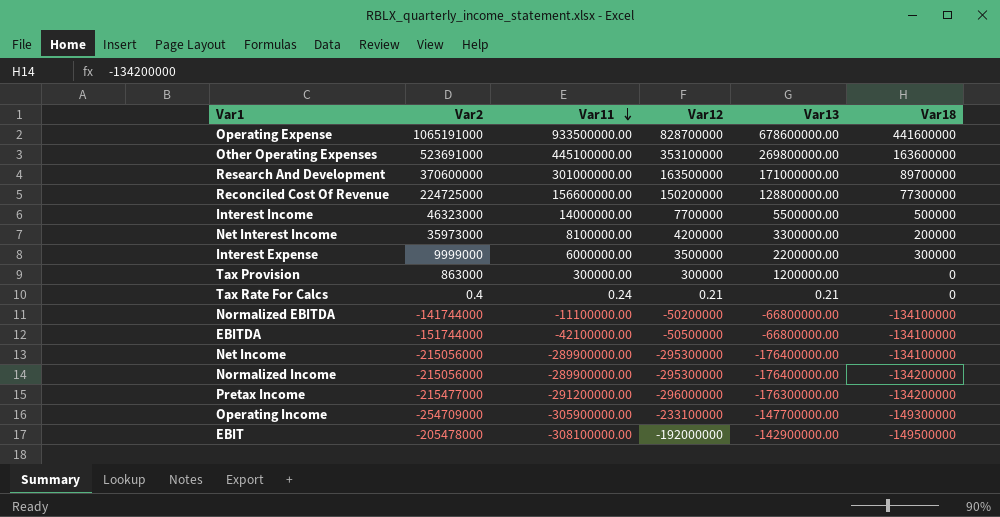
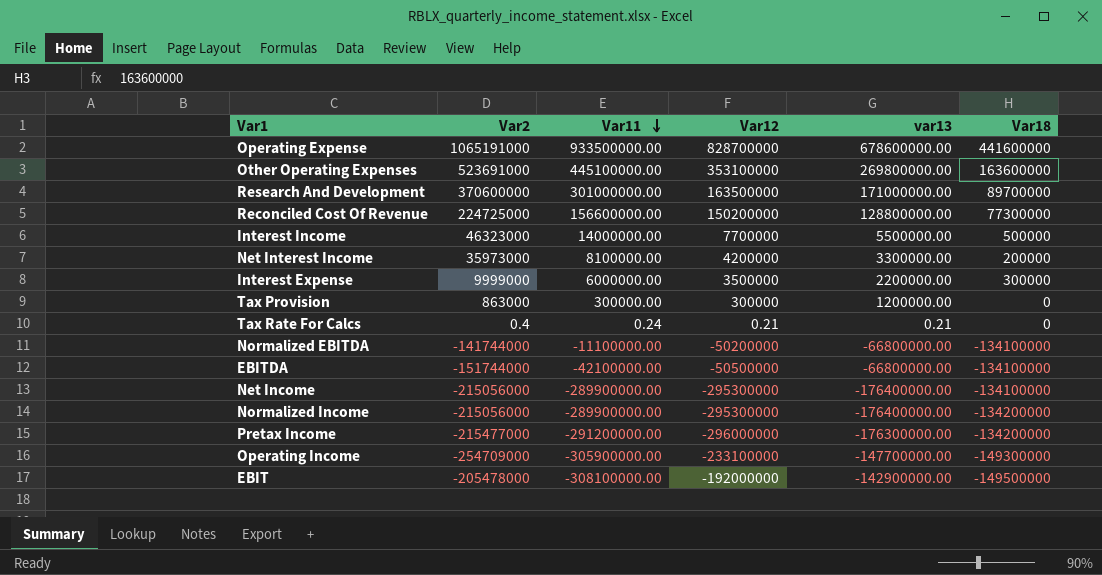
column name: Var13 -> var13

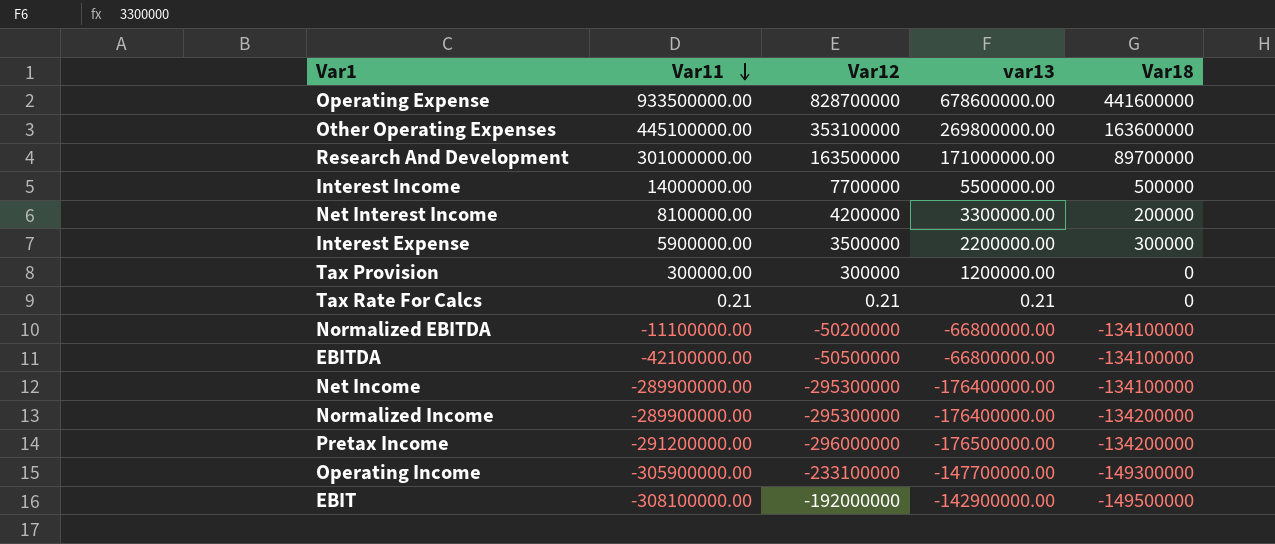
column Var2 | position: 2 -> none
row Reconciled Cost Of Revenue: 224725000 | 156600000.00 | 150200000 | 128800000.00 | 77300000 -> none
Interest Expense | Var11: 6000000.00 -> 5900000.00
Tax Rate For Calcs | Var11: 0.24 -> 0.21
Pretax Income | var13: -176300000.00 -> -176500000.00

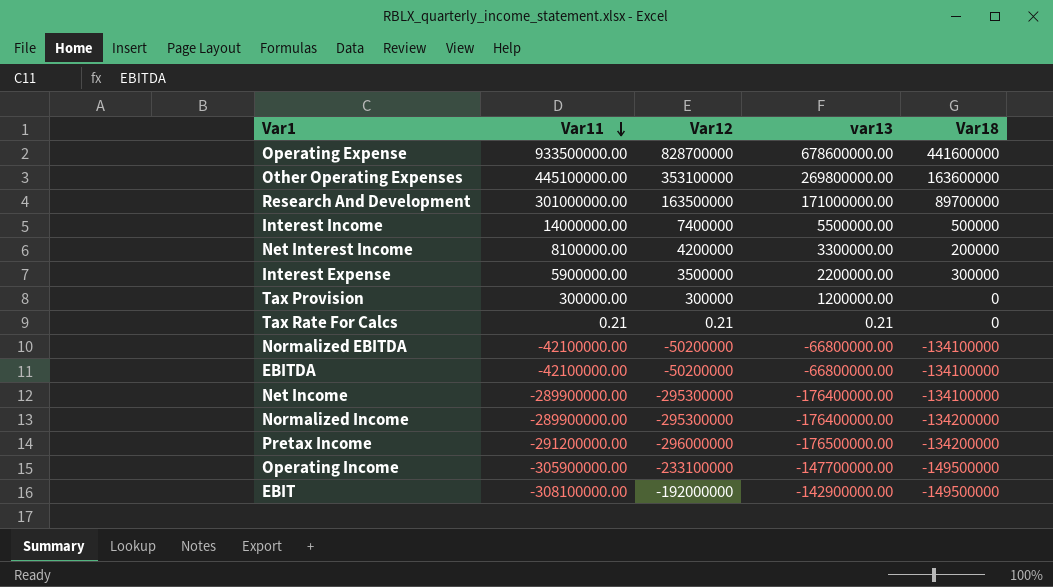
Interest Income | Var12: 7700000 -> 7400000
Normalized EBITDA | Var11: -11100000.00 -> -42100000.00
EBITDA | Var12: -50500000 -> -50200000
Operating Income | Var18: -149300000 -> -149500000

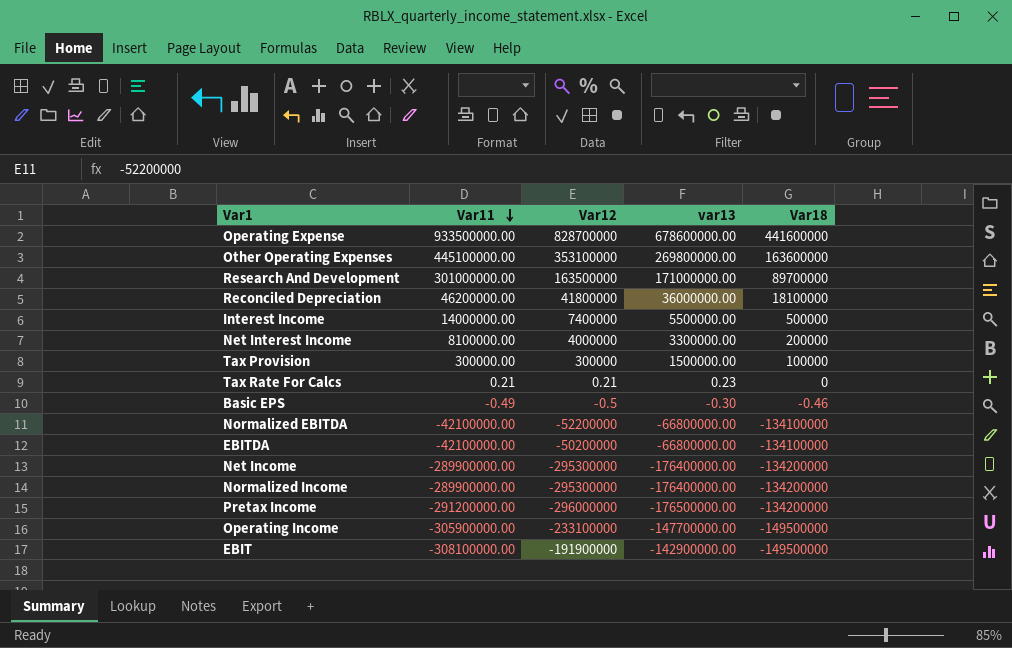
row Interest Expense: 5900000.00 | 3500000 | 2200000.00 | 300000 -> none
row Reconciled Depreciation: none -> 46200000.00 | 41800000 | 36000000.00 | 18100000
Net Interest Income | Var12: 4200000 -> 4000000
Tax Provision | var13: 1200000.00 -> 1500000.00
Tax Provision | Var18: 0 -> 100000
Tax Rate For Calcs | var13: 0.21 -> 0.23
row Basic EPS: none -> -0.49 | -0.5 | -0.30 | -0.46
Normalized EBITDA | Var12: -50200000 -> -52200000
Net Income | Var18: -134100000 -> -134200000
EBIT | Var12: -192000000 -> -191900000

